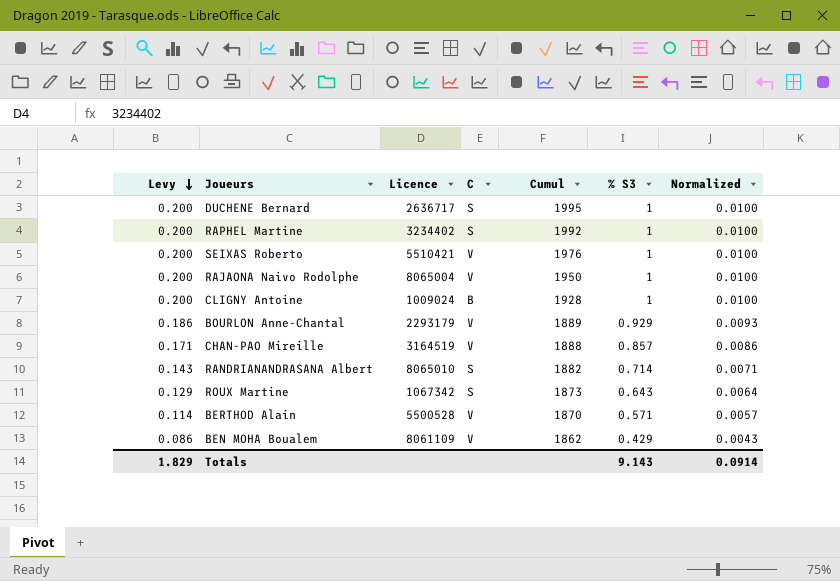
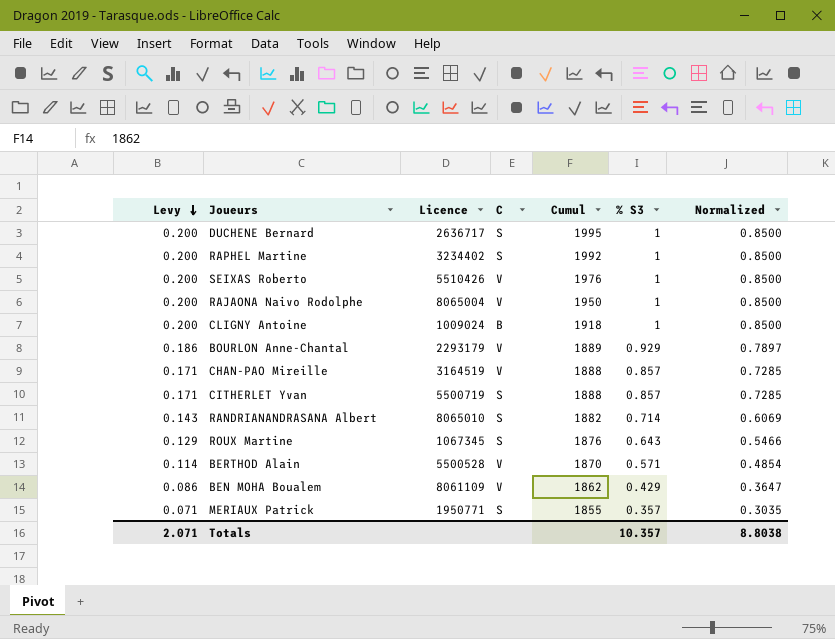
column Normalized | formula: [% S3] * 0.01 -> [% S3] * 0.85
SEIXAS Roberto | Licence: 5510421 -> 5510426
CLIGNY Antoine | Cumul: 1928 -> 1918
row CITHERLET Yvan: none -> 0.171 | 5500719 | S | 1888 | 0.857 | 0.7285
ROUX Martine | Licence: 1067342 -> 1067345
ROUX Martine | Cumul: 1873 -> 1876
row MERIAUX Patrick: none -> 0.071 | 1950771 | S | 1855 | 0.357 | 0.3035
Totals | Levy: 1.829 -> 2.071
Totals | % S3: 9.143 -> 10.357
Totals | Normalized: 0.0914 -> 8.8038

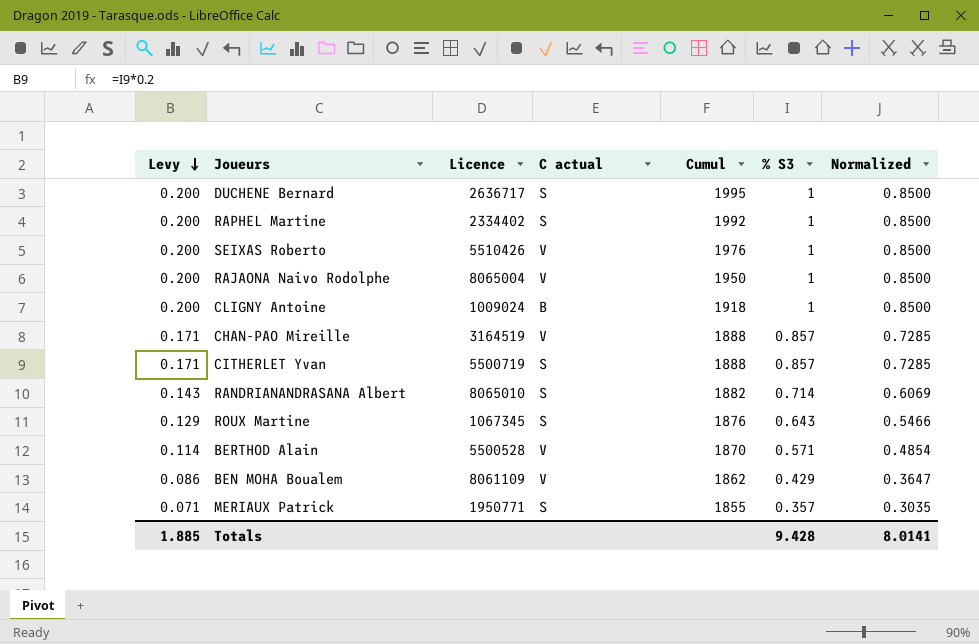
column name: C -> C actual
row BOURLON Anne-Chantal: 0.186 | 2293179 | V | 1889 | 0.929 | 0.7897 -> none
RAPHEL Martine | Licence: 3234402 -> 2334402
Totals | Levy: 2.071 -> 1.885
Totals | % S3: 10.357 -> 9.428
Totals | Normalized: 8.8038 -> 8.0141

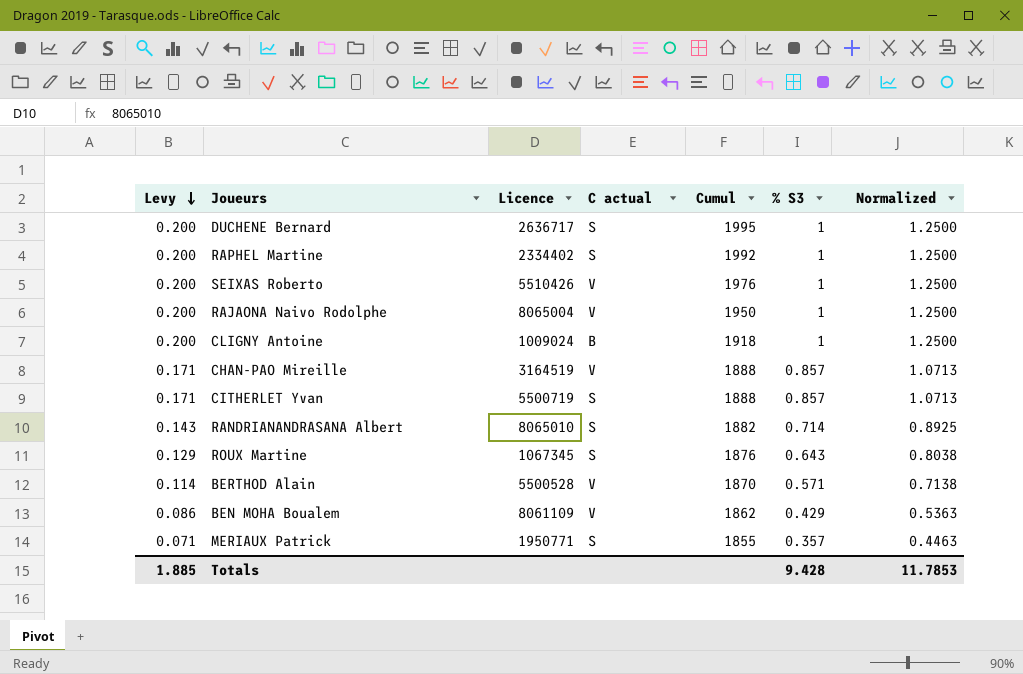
column Normalized | formula: [% S3] * 0.85 -> [% S3] * 1.25
Totals | Normalized: 8.0141 -> 11.7853

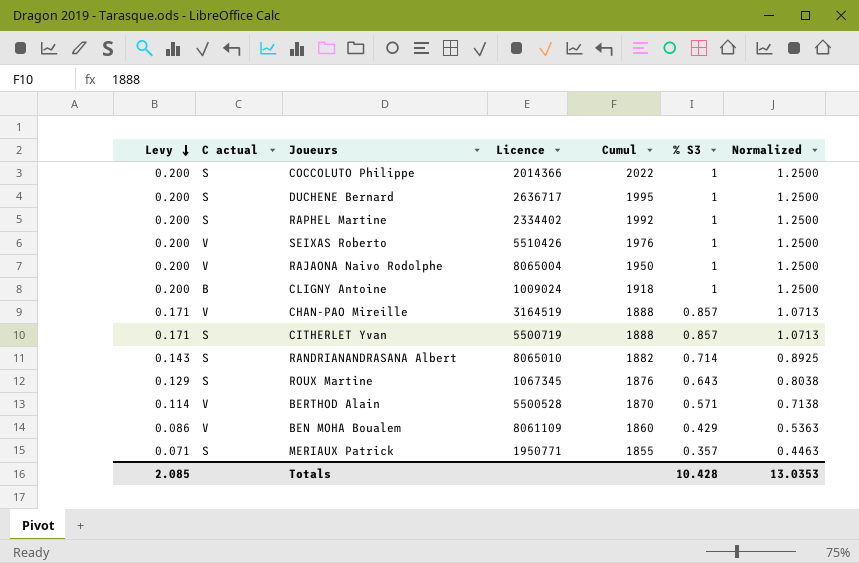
column C actual | position: 4 -> 2
row COCCOLUTO Philippe: none -> 0.200 | S | 2014366 | 2022 | 1 | 1.2500
BEN MOHA Boualem | Cumul: 1862 -> 1860
Totals | Levy: 1.885 -> 2.085
Totals | % S3: 9.428 -> 10.428
Totals | Normalized: 11.7853 -> 13.0353

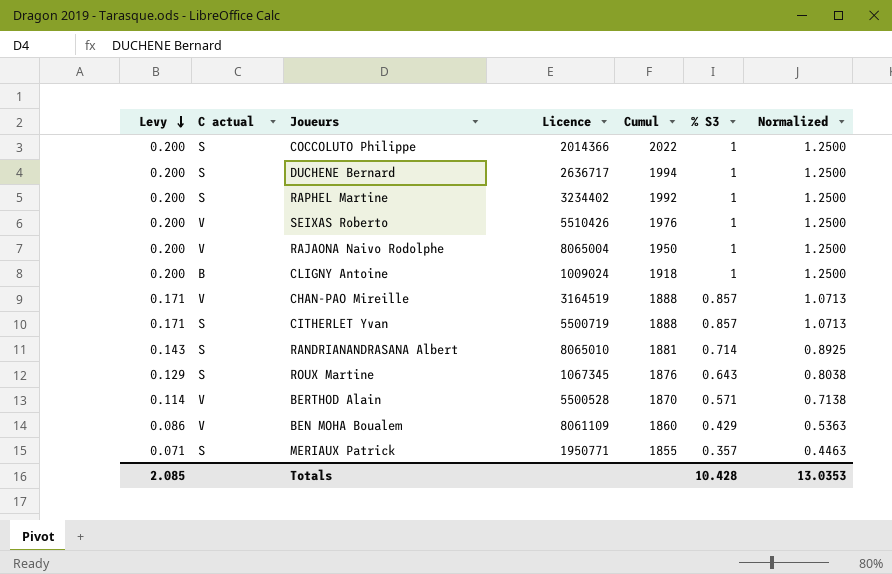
DUCHENE Bernard | Cumul: 1995 -> 1994
RAPHEL Martine | Licence: 2334402 -> 3234402
RANDRIANANDRASANA Albert | Cumul: 1882 -> 1881

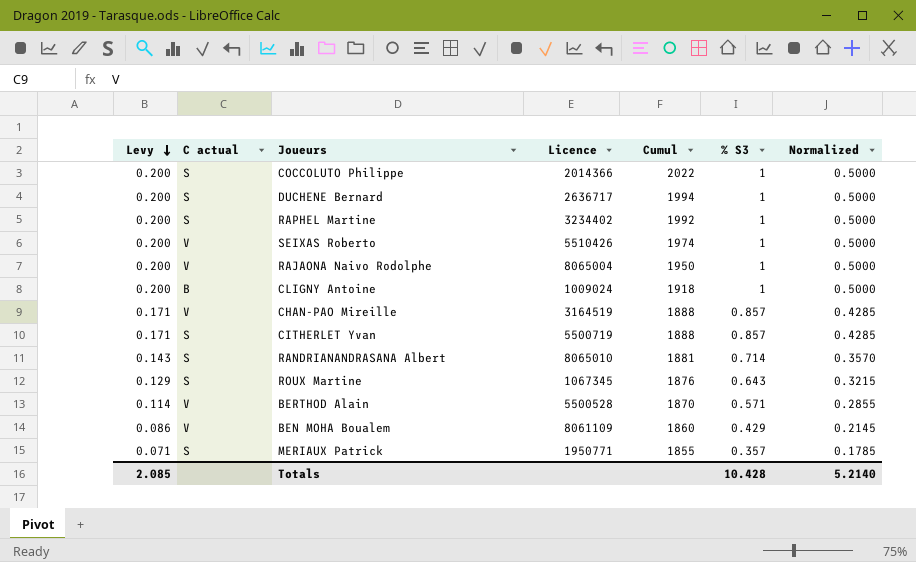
column Normalized | formula: [% S3] * 1.25 -> [% S3] * 0.5
SEIXAS Roberto | Cumul: 1976 -> 1974
Totals | Normalized: 13.0353 -> 5.2140

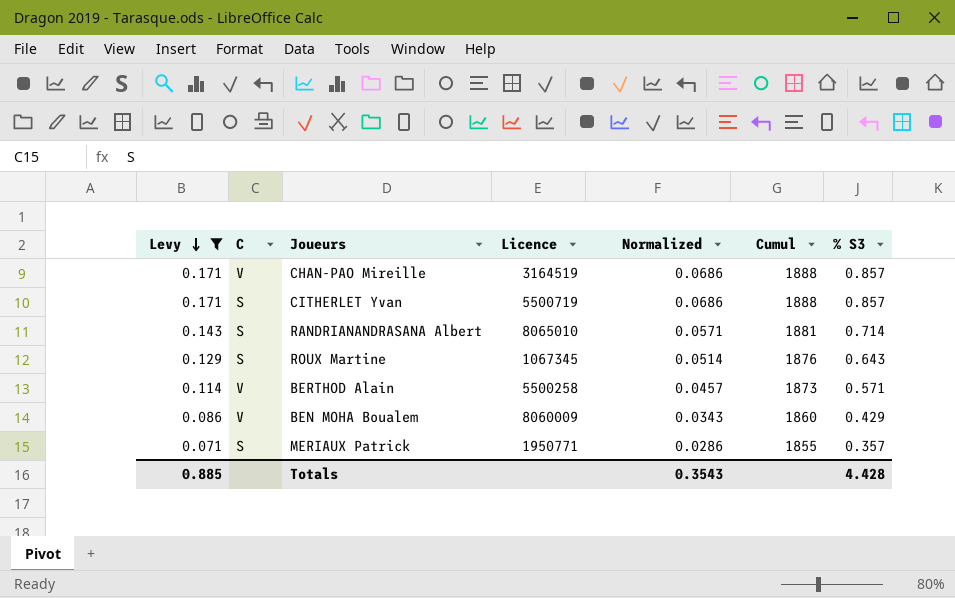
filter: none -> Levy != 0.200
column name: C actual -> C
column Normalized | formula: [% S3] * 0.5 -> [% S3] * 0.08
column Normalized | position: 7 -> 5
BERTHOD Alain | Licence: 5500528 -> 5500258
BERTHOD Alain | Cumul: 1870 -> 1873
BEN MOHA Boualem | Licence: 8061109 -> 8060009
Totals | Levy: 2.085 -> 0.885
Totals | Normalized: 5.2140 -> 0.3543
Totals | % S3: 10.428 -> 4.428

